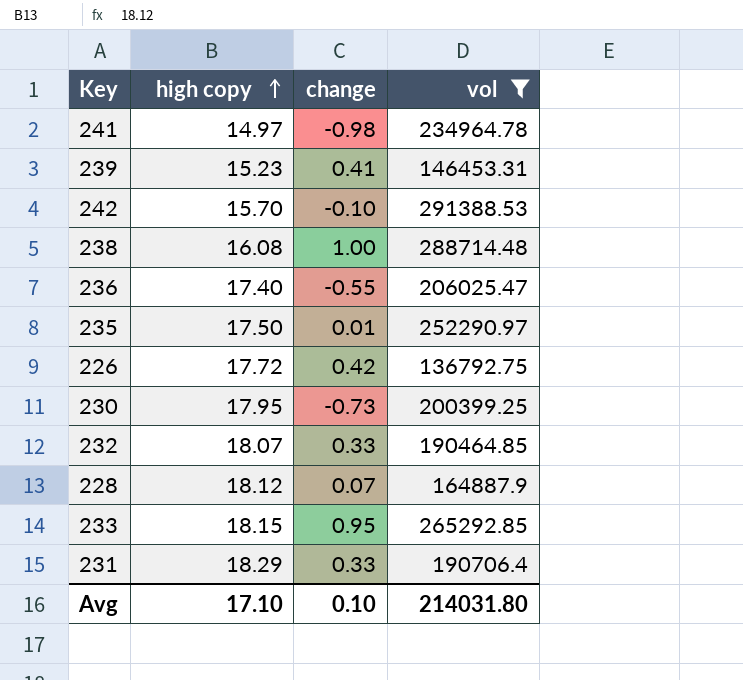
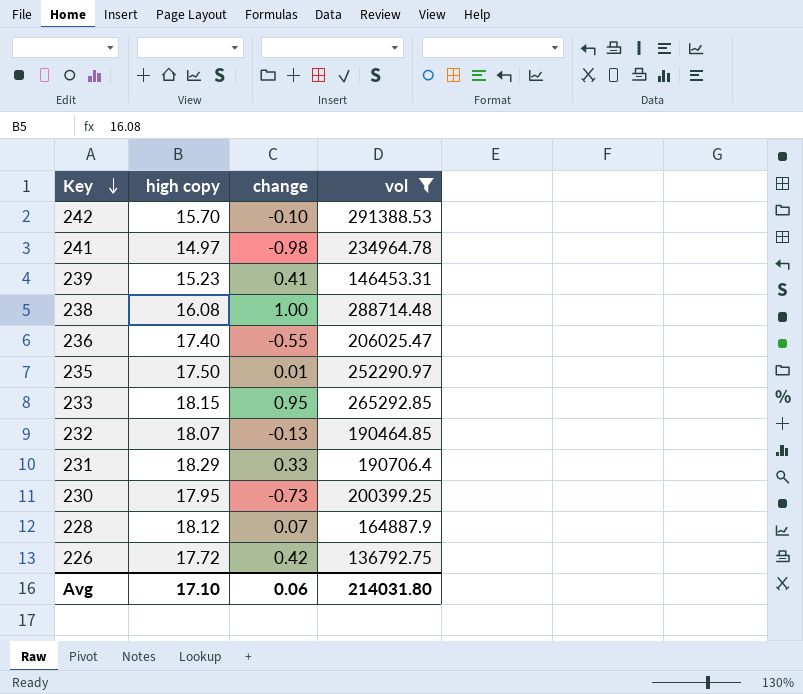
row order: high copy ascending -> Key descending
232 | change: 0.33 -> -0.13
Avg | change: 0.10 -> 0.06

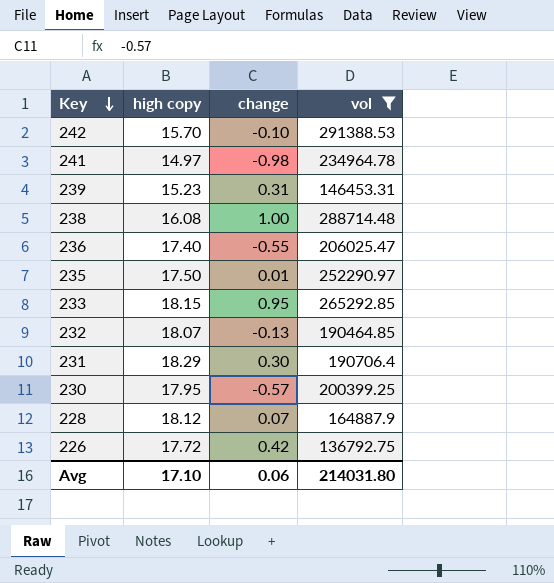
239 | change: 0.41 -> 0.31
231 | change: 0.33 -> 0.30
230 | change: -0.73 -> -0.57

